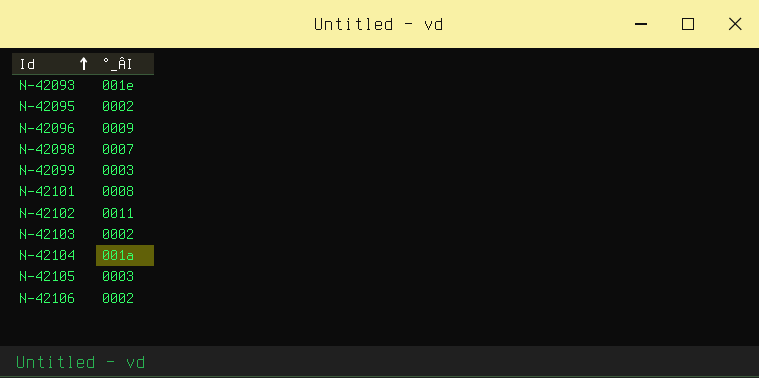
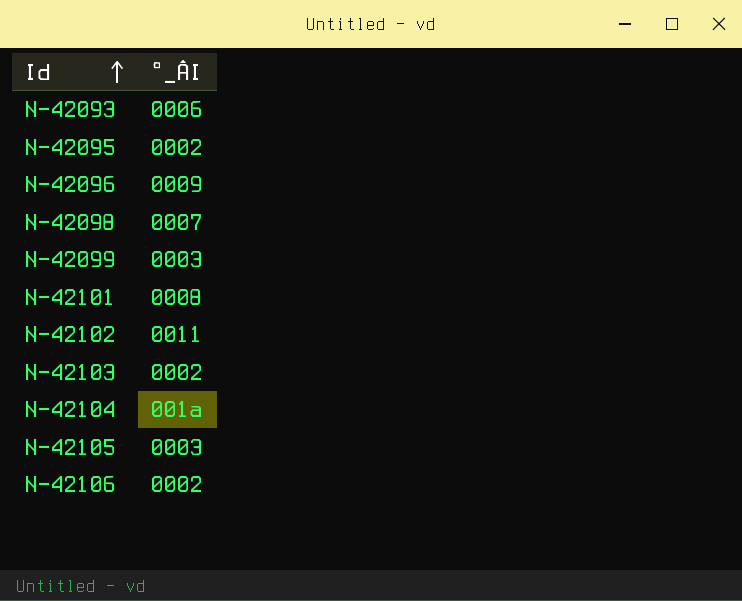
N-42093 | °_ÂI: 001e -> 0006

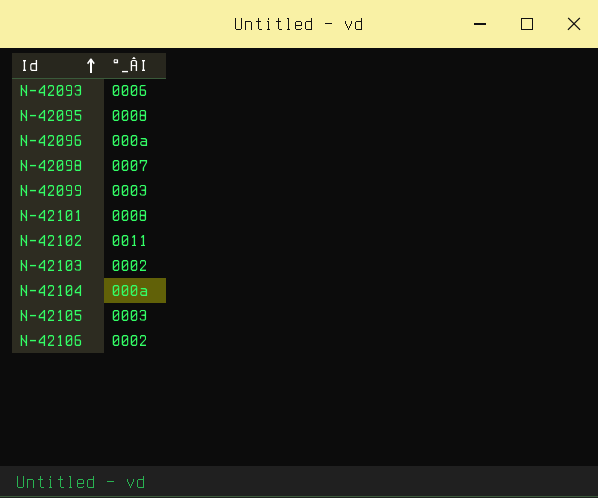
N-42095 | °_ÂI: 0002 -> 0008
N-42096 | °_ÂI: 0009 -> 000a
N-42104 | °_ÂI: 001a -> 000a

